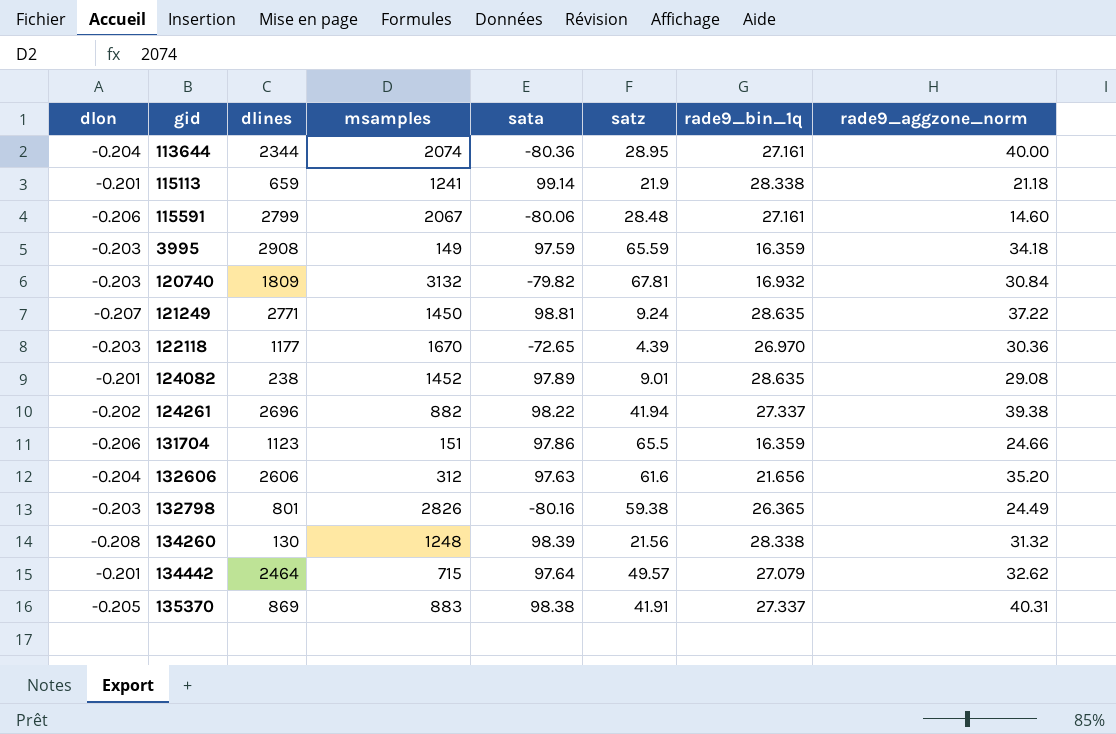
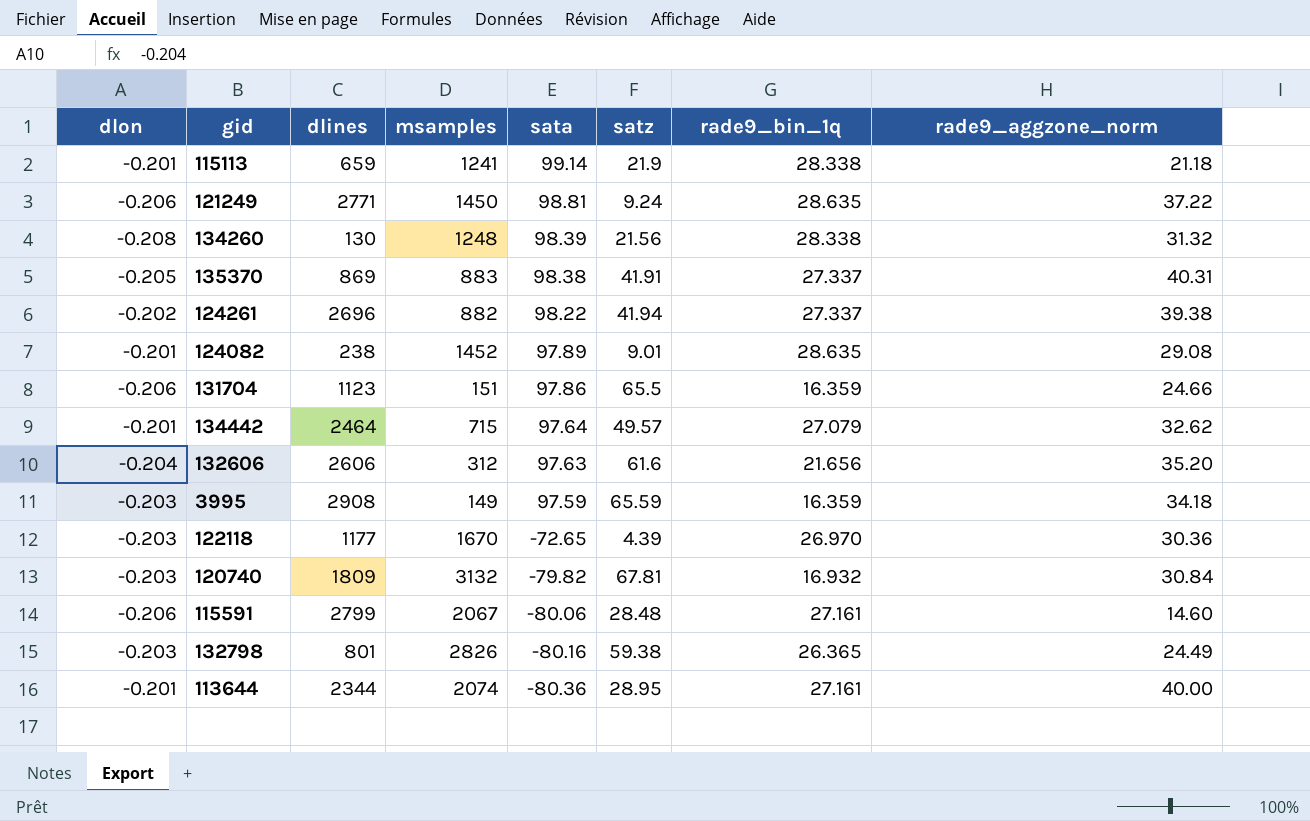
row order: none -> sata descending
121249 | dlon: -0.207 -> -0.206
113644 | dlon: -0.204 -> -0.201

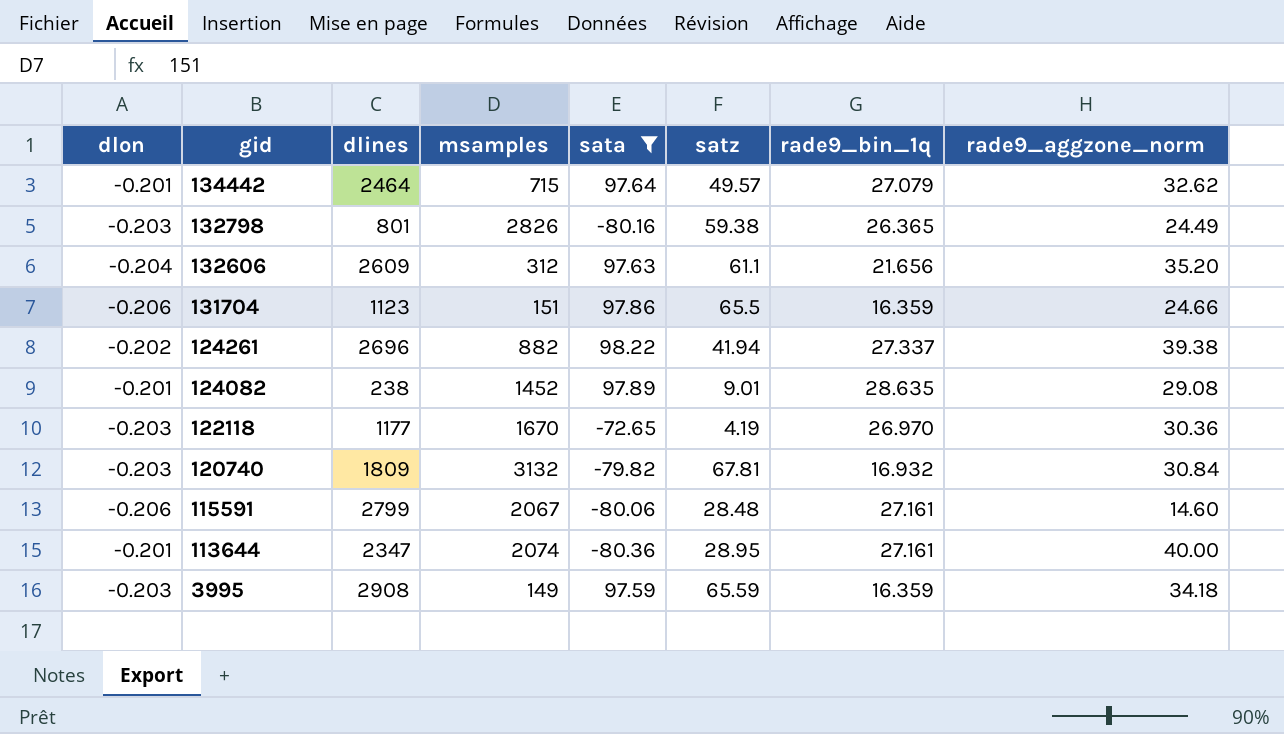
filter: none -> sata <= 98.22
row order: sata descending -> gid descending
132606 | dlines: 2606 -> 2609
132606 | satz: 61.6 -> 61.1
122118 | satz: 4.39 -> 4.19
113644 | dlines: 2344 -> 2347

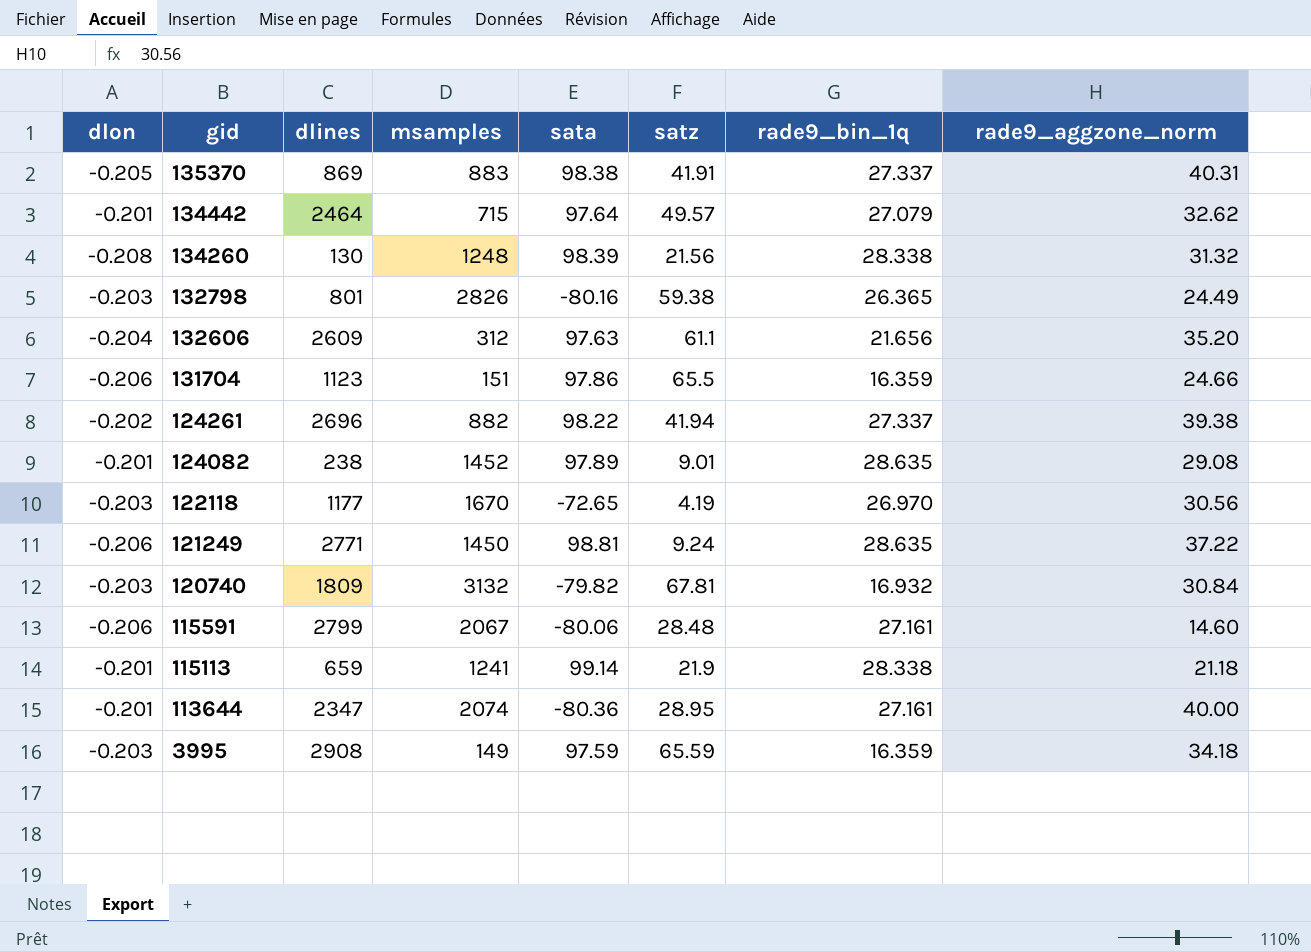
filter: sata <= 98.22 -> none
122118 | rade9_aggzone_norm: 30.36 -> 30.56

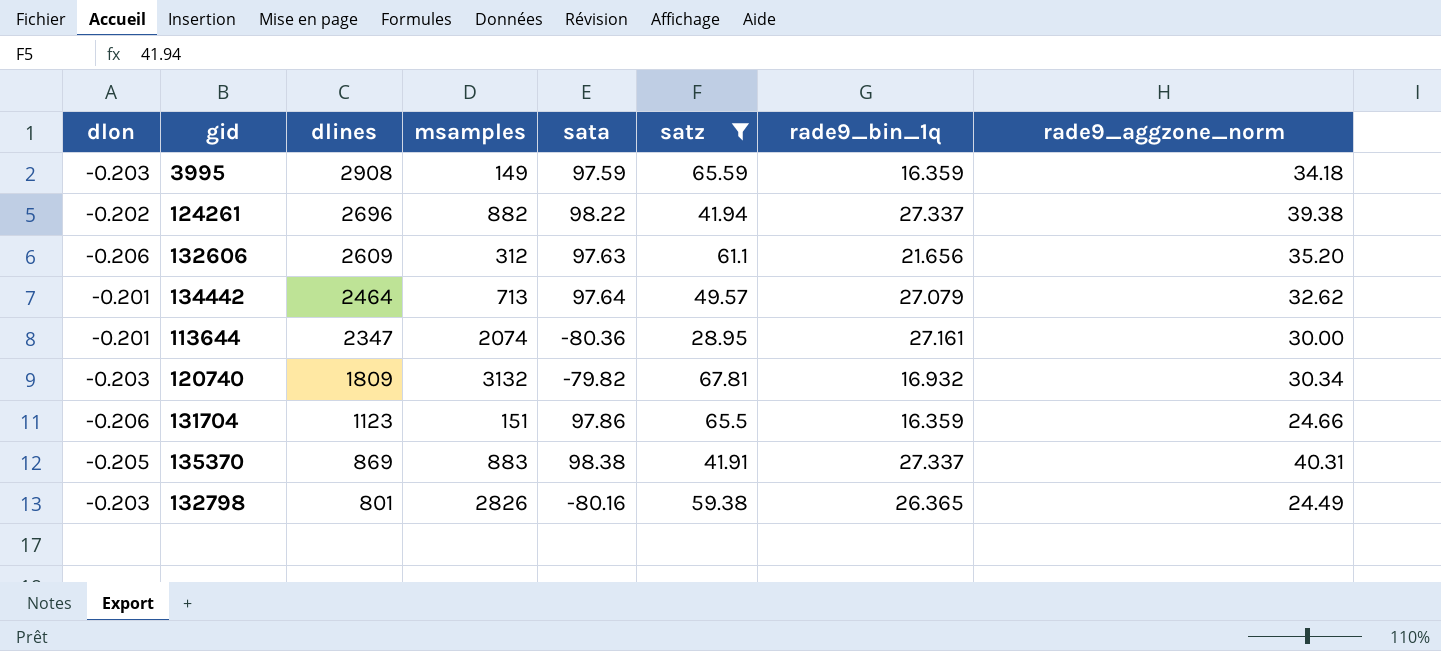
filter: none -> satz >= 28.95
row order: gid descending -> dlines descending
132606 | dlon: -0.204 -> -0.206
134442 | msamples: 715 -> 713
113644 | rade9_aggzone_norm: 40.00 -> 30.00
120740 | rade9_aggzone_norm: 30.84 -> 30.34

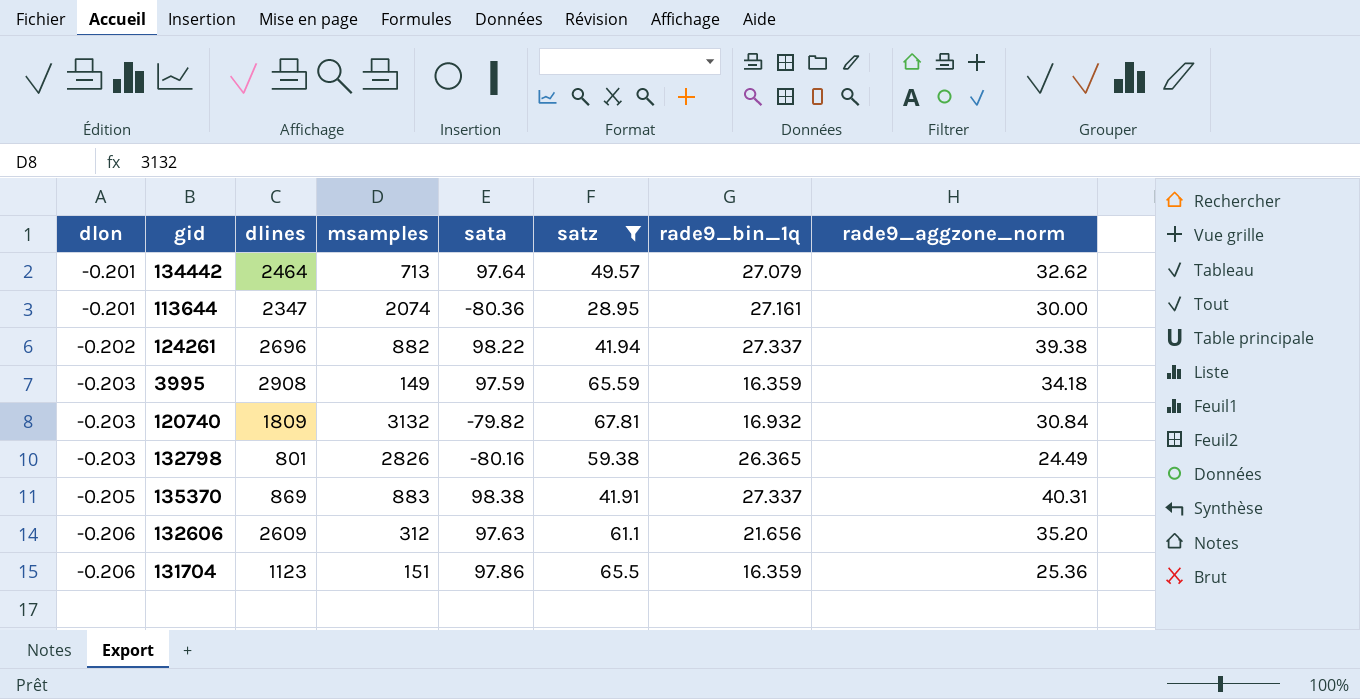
row order: dlines descending -> dlon descending
120740 | rade9_aggzone_norm: 30.34 -> 30.84
131704 | rade9_aggzone_norm: 24.66 -> 25.36

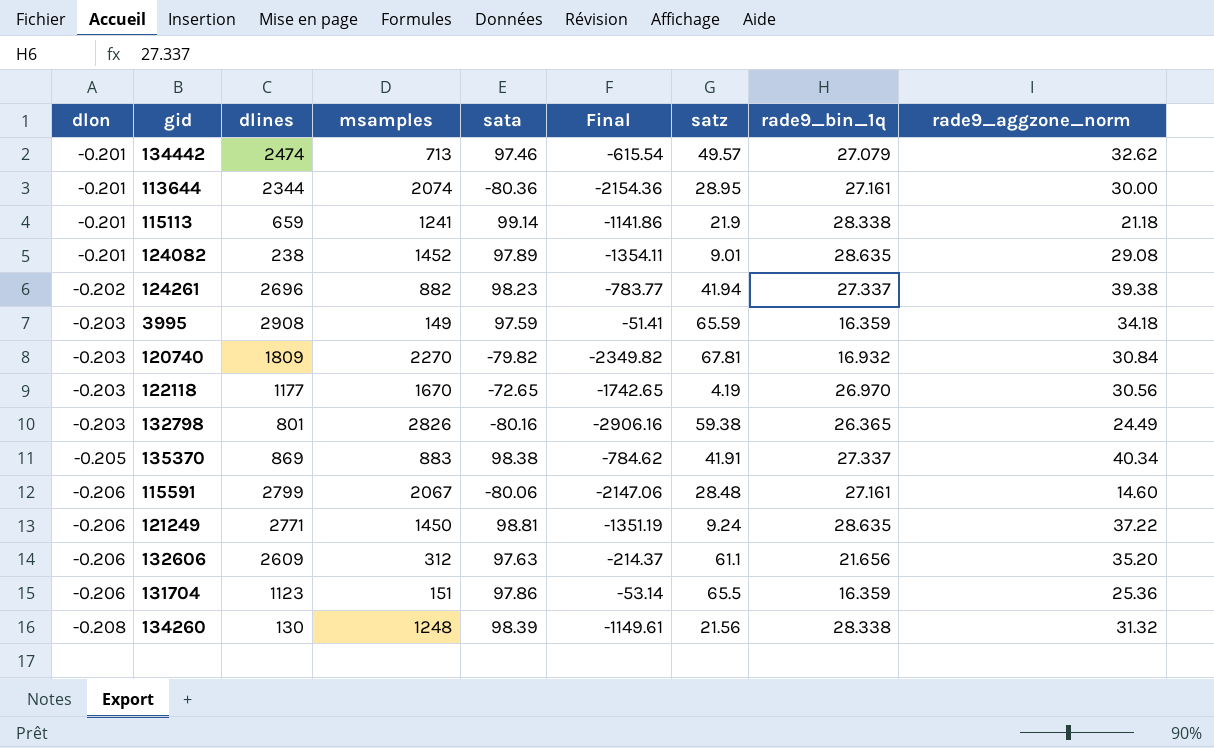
filter: satz >= 28.95 -> none
column Final | formula: none -> [sata] - [msamples]
134442 | dlines: 2464 -> 2474
134442 | sata: 97.64 -> 97.46
113644 | dlines: 2347 -> 2344
124261 | sata: 98.22 -> 98.23
120740 | msamples: 3132 -> 2270
135370 | rade9_aggzone_norm: 40.31 -> 40.34

